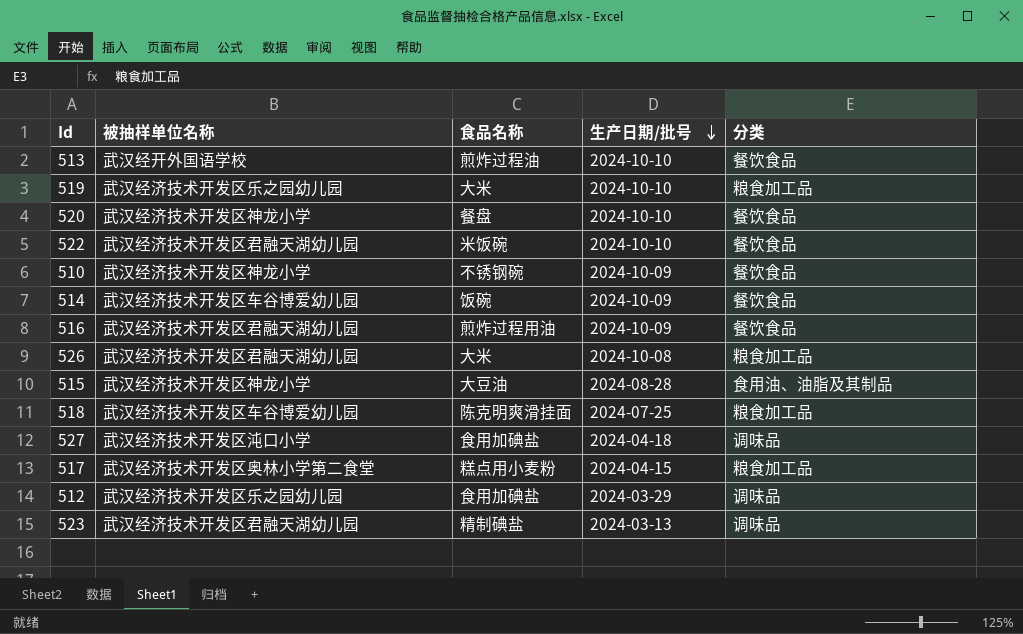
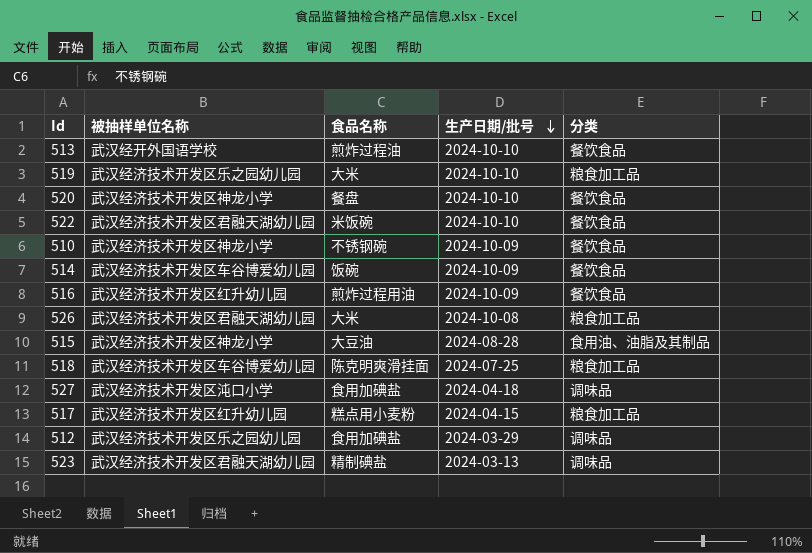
516 | 被抽样单位名称: 武汉经济技术开发区君融天湖幼儿园 -> 武汉经济技术开发区红升幼儿园
517 | 被抽样单位名称: 武汉经济技术开发区奥林小学第二食堂 -> 武汉经济技术开发区红升幼儿园

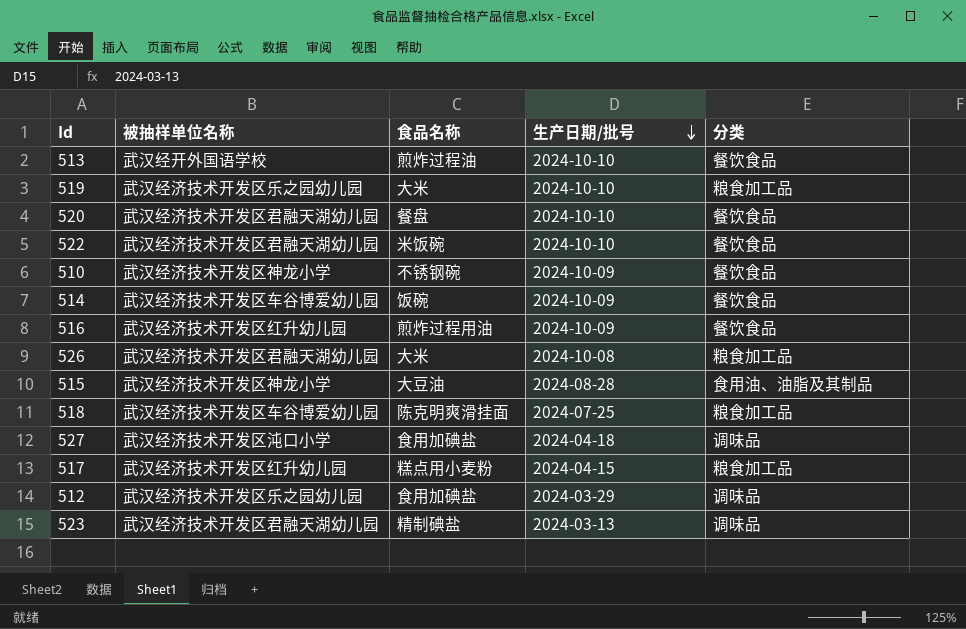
520 | 被抽样单位名称: 武汉经济技术开发区神龙小学 -> 武汉经济技术开发区君融天湖幼儿园

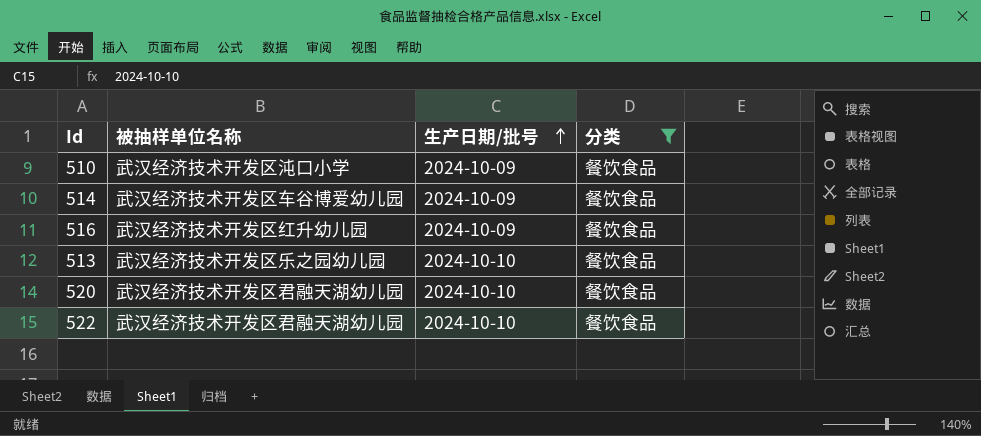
filter: none -> 分类 = 餐饮食品
row order: 生产日期/批号 descending -> 生产日期/批号 ascending
column 食品名称 | position: 3 -> none
510 | 被抽样单位名称: 武汉经济技术开发区神龙小学 -> 武汉经济技术开发区沌口小学
513 | 被抽样单位名称: 武汉经开外国语学校 -> 武汉经济技术开发区乐之园幼儿园

